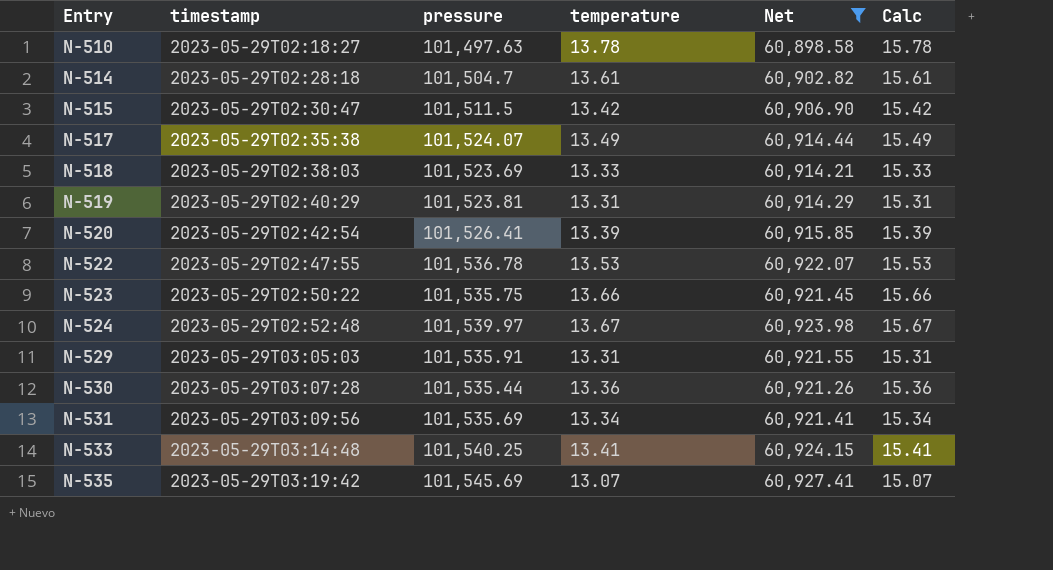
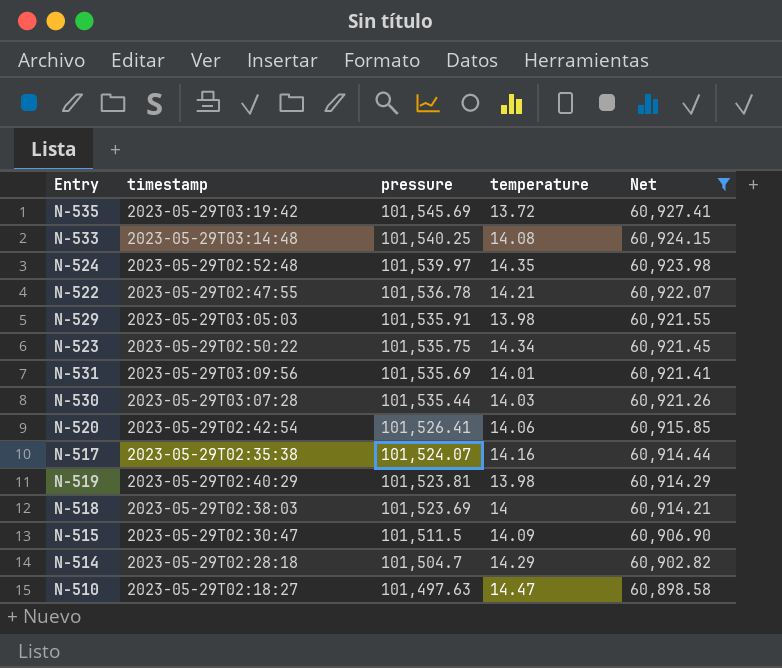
row order: Entry ascending -> pressure descending
column Calc | formula: [temperature] + 2 -> none
N-535 | temperature: 13.07 -> 13.72
N-533 | temperature: 13.41 -> 14.08
N-524 | temperature: 13.67 -> 14.35
N-522 | temperature: 13.53 -> 14.21
N-529 | temperature: 13.31 -> 13.98
N-523 | temperature: 13.66 -> 14.34
N-531 | temperature: 13.34 -> 14.01
N-530 | temperature: 13.36 -> 14.03
N-520 | temperature: 13.39 -> 14.06
N-517 | temperature: 13.49 -> 14.16
N-519 | temperature: 13.31 -> 13.98
N-518 | temperature: 13.33 -> 14
N-515 | temperature: 13.42 -> 14.09
N-514 | temperature: 13.61 -> 14.29
N-510 | temperature: 13.78 -> 14.47

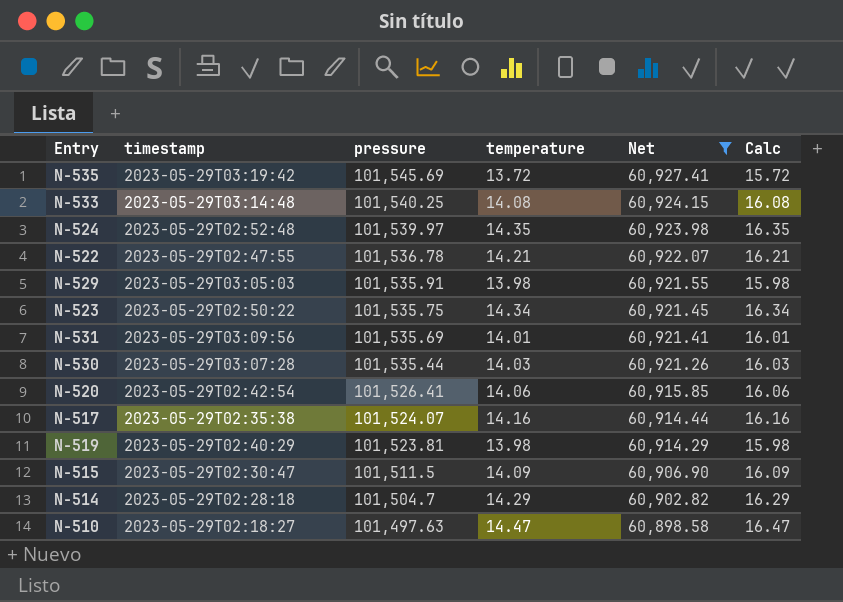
column Calc | formula: none -> [temperature] + 2
row N-518: 2023-05-29T02:38:03 | 101,523.69 | 14 | 60,914.21 -> none

